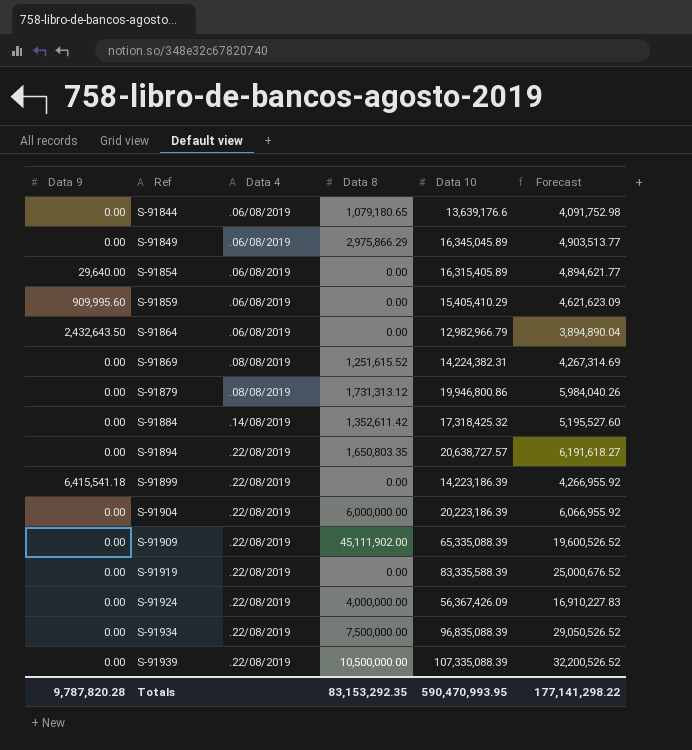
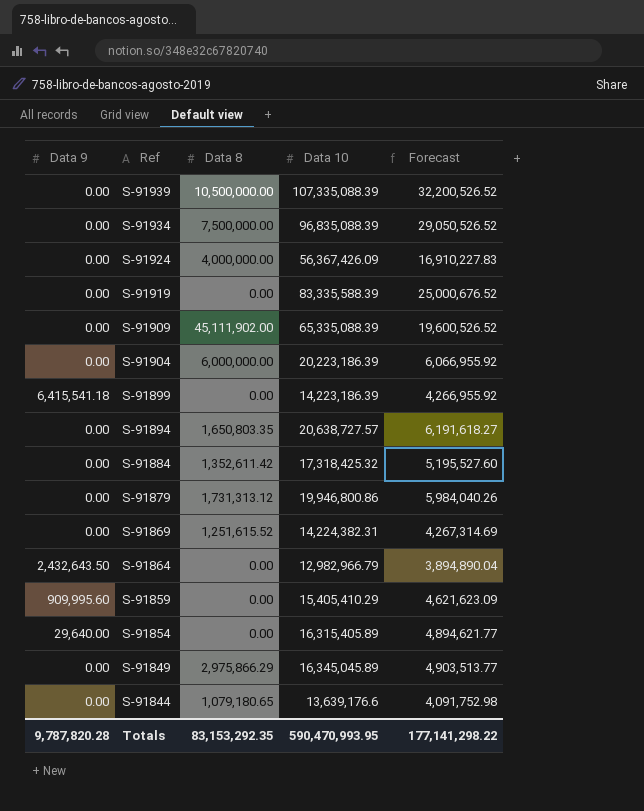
row order: Ref ascending -> Ref descending
column Data 4 | position: 3 -> none

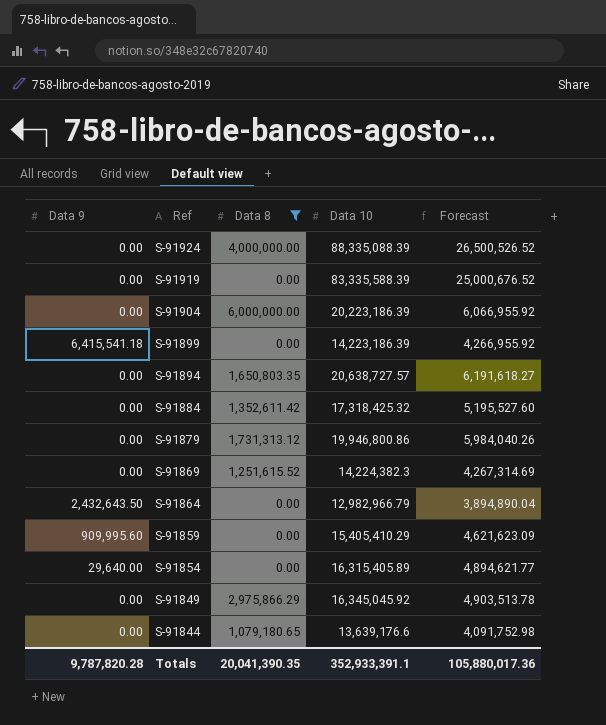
filter: none -> Data 8 <= 6,000,000.00
S-91924 | Data 10: 56,367,426.09 -> 88,335,088.39
S-91924 | Forecast: 16,910,227.83 -> 26,500,526.52
S-91869 | Data 10: 14,224,382.31 -> 14,224,382.3
S-91849 | Data 10: 16,345,045.89 -> 16,345,045.92
S-91849 | Forecast: 4,903,513.77 -> 4,903,513.78
Totals | Data 8: 83,153,292.35 -> 20,041,390.35
Totals | Data 10: 590,470,993.95 -> 352,933,391.1
Totals | Forecast: 177,141,298.22 -> 105,880,017.36

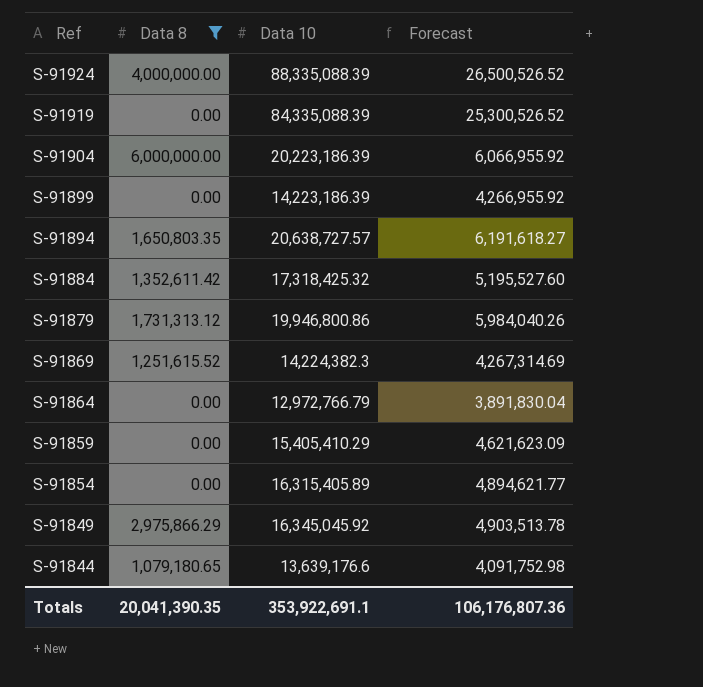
column Data 9 | position: 1 -> none
S-91919 | Data 10: 83,335,588.39 -> 84,335,088.39
S-91919 | Forecast: 25,000,676.52 -> 25,300,526.52
S-91864 | Data 10: 12,982,966.79 -> 12,972,766.79
S-91864 | Forecast: 3,894,890.04 -> 3,891,830.04
Totals | Data 10: 352,933,391.1 -> 353,922,691.1
Totals | Forecast: 105,880,017.36 -> 106,176,807.36

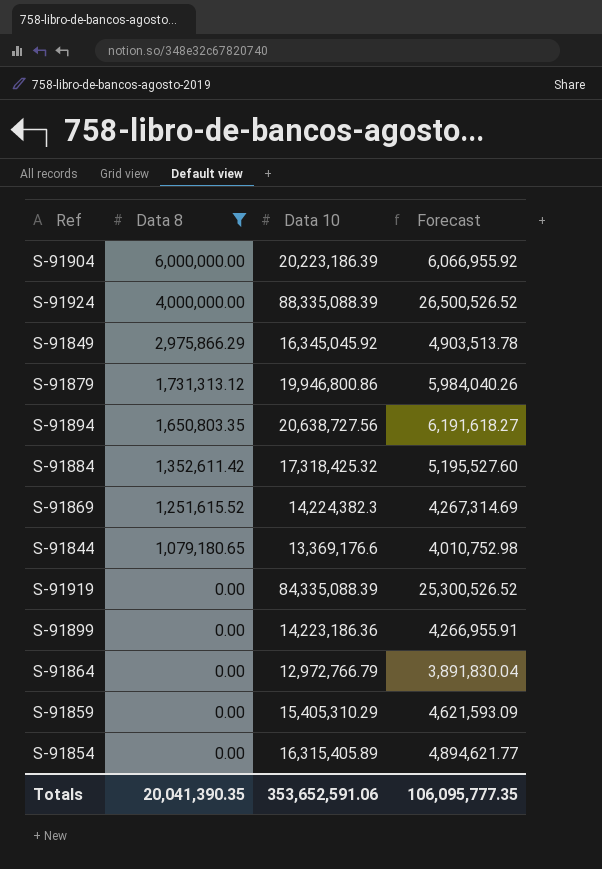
row order: Ref descending -> Data 8 descending
S-91894 | Data 10: 20,638,727.57 -> 20,638,727.56
S-91844 | Data 10: 13,639,176.6 -> 13,369,176.6
S-91844 | Forecast: 4,091,752.98 -> 4,010,752.98
S-91899 | Data 10: 14,223,186.39 -> 14,223,186.36
S-91899 | Forecast: 4,266,955.92 -> 4,266,955.91
S-91859 | Data 10: 15,405,410.29 -> 15,405,310.29
S-91859 | Forecast: 4,621,623.09 -> 4,621,593.09
Totals | Data 10: 353,922,691.1 -> 353,652,591.06
Totals | Forecast: 106,176,807.36 -> 106,095,777.35

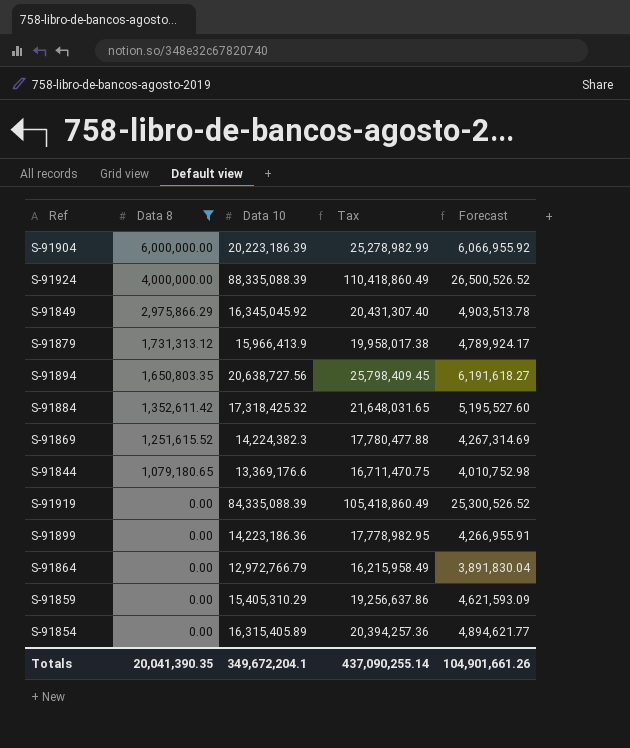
column Tax | formula: none -> [Data 10] * 1.25
S-91879 | Data 10: 19,946,800.86 -> 15,966,413.9
S-91879 | Forecast: 5,984,040.26 -> 4,789,924.17
Totals | Data 10: 353,652,591.06 -> 349,672,204.1
Totals | Forecast: 106,095,777.35 -> 104,901,661.26

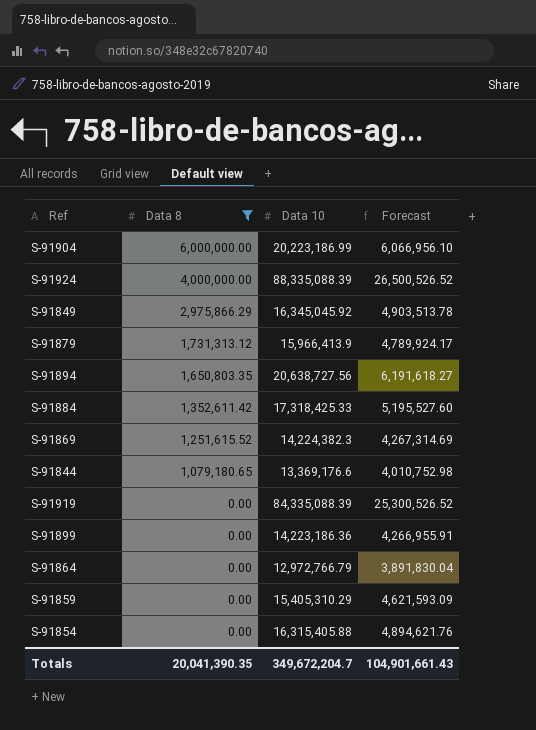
column Tax | formula: [Data 10] * 1.25 -> none
S-91904 | Data 10: 20,223,186.39 -> 20,223,186.99
S-91904 | Forecast: 6,066,955.92 -> 6,066,956.10
S-91884 | Data 10: 17,318,425.32 -> 17,318,425.33
S-91854 | Data 10: 16,315,405.89 -> 16,315,405.88
S-91854 | Forecast: 4,894,621.77 -> 4,894,621.76
Totals | Data 10: 349,672,204.1 -> 349,672,204.7
Totals | Forecast: 104,901,661.26 -> 104,901,661.43

